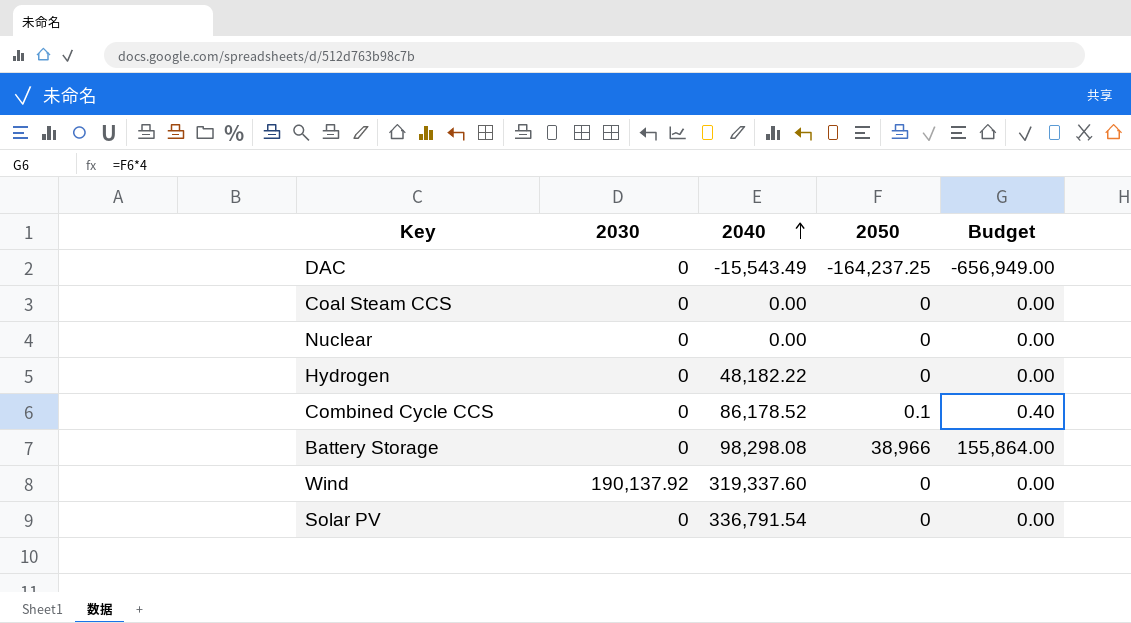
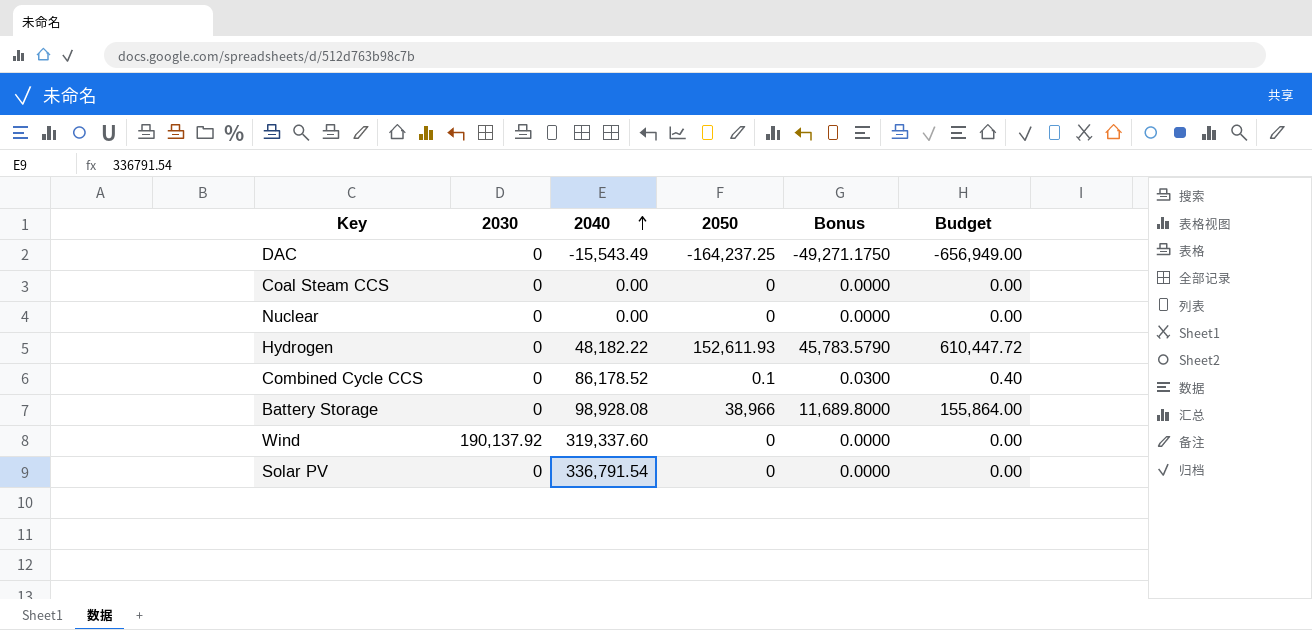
column Bonus | formula: none -> [2050] * 0.3
Hydrogen | 2050: 0 -> 152,611.93
Hydrogen | Budget: 0.00 -> 610,447.72
Battery Storage | 2040: 98,298.08 -> 98,928.08

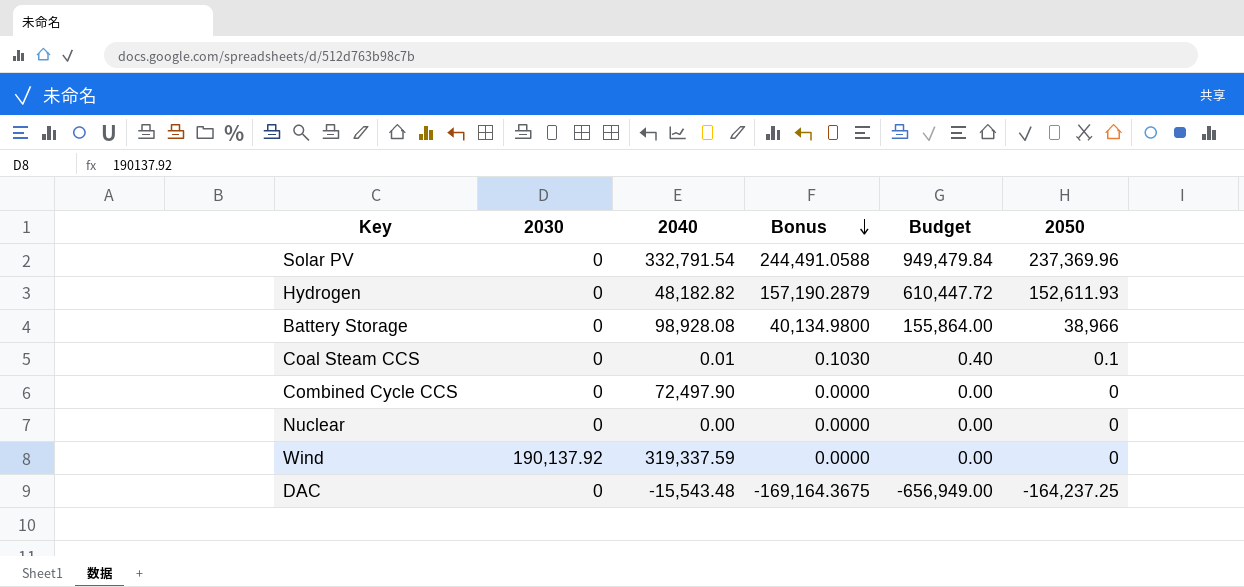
row order: 2040 ascending -> Bonus descending
column Bonus | formula: [2050] * 0.3 -> [2050] * 1.03
column 2050 | position: 4 -> 6
Solar PV | 2040: 336,791.54 -> 332,791.54
Solar PV | Budget: 0.00 -> 949,479.84
Solar PV | 2050: 0 -> 237,369.96
Hydrogen | 2040: 48,182.22 -> 48,182.82
Coal Steam CCS | 2040: 0.00 -> 0.01
Coal Steam CCS | Budget: 0.00 -> 0.40
Coal Steam CCS | 2050: 0 -> 0.1
Combined Cycle CCS | 2040: 86,178.52 -> 72,497.90
Combined Cycle CCS | Budget: 0.40 -> 0.00
Combined Cycle CCS | 2050: 0.1 -> 0
Wind | 2040: 319,337.60 -> 319,337.59
DAC | 2040: -15,543.49 -> -15,543.48

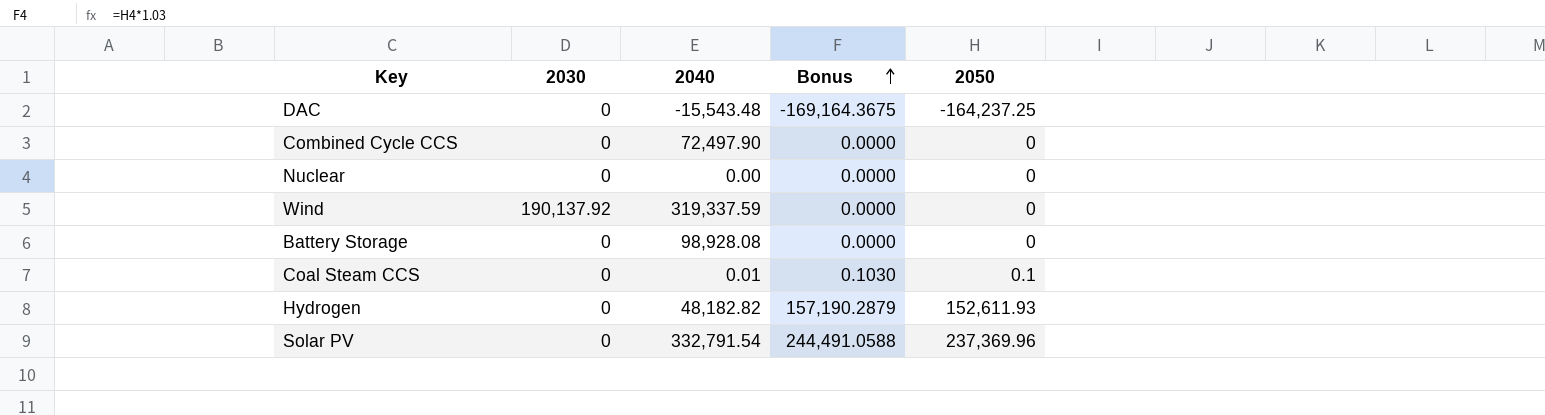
row order: Bonus descending -> Bonus ascending
column Budget | formula: [2050] * 4 -> none
Battery Storage | Bonus: 40,134.9800 -> 0.0000
Battery Storage | 2050: 38,966 -> 0

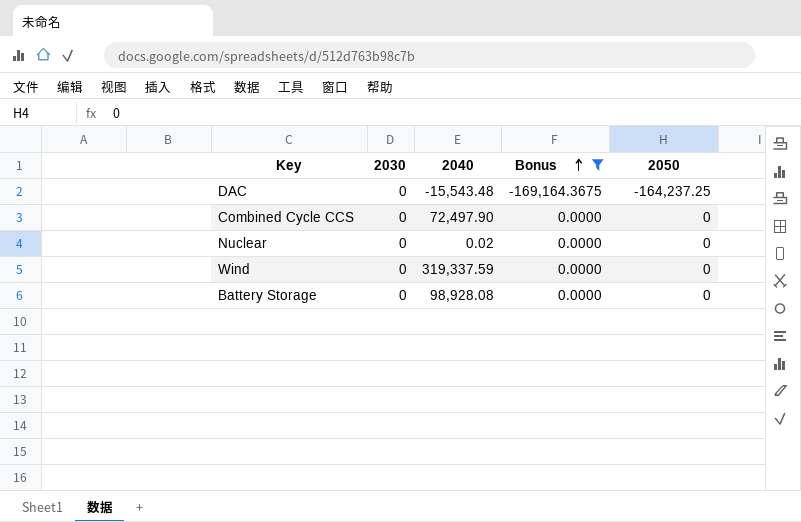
filter: none -> Bonus <= 0.0000
Nuclear | 2040: 0.00 -> 0.02
Wind | 2030: 190,137.92 -> 0

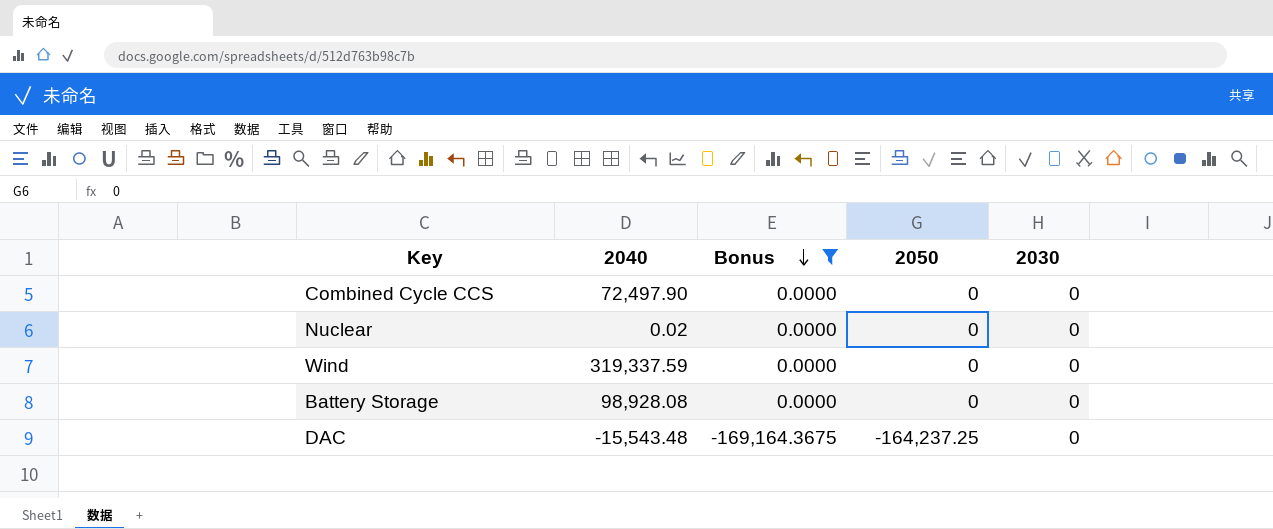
row order: Bonus ascending -> Bonus descending
column 2030 | position: 2 -> 5

